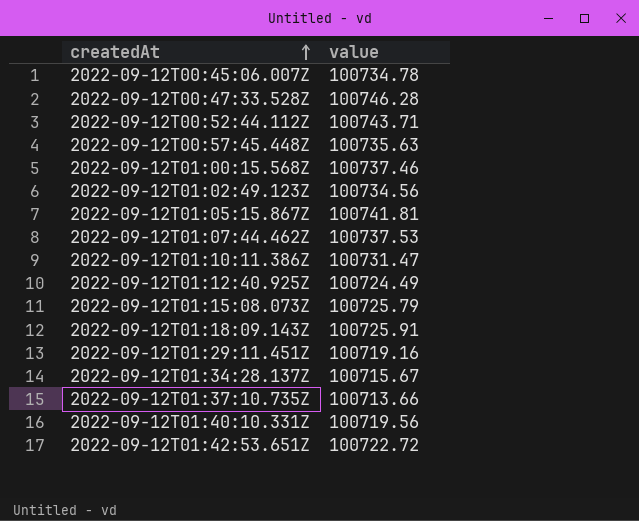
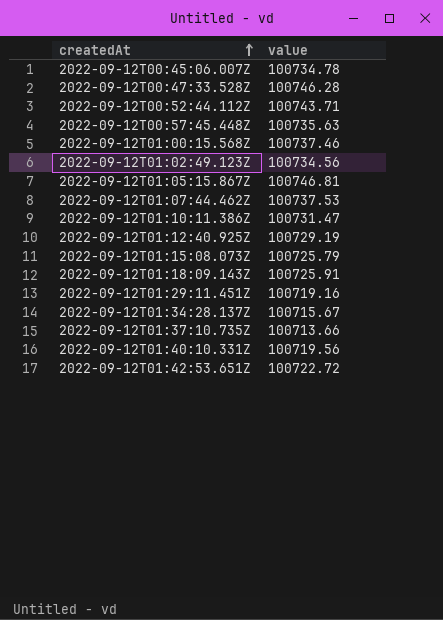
2022-09-12T01:05:15.867Z | value: 100741.81 -> 100746.81
2022-09-12T01:12:40.925Z | value: 100724.49 -> 100729.19

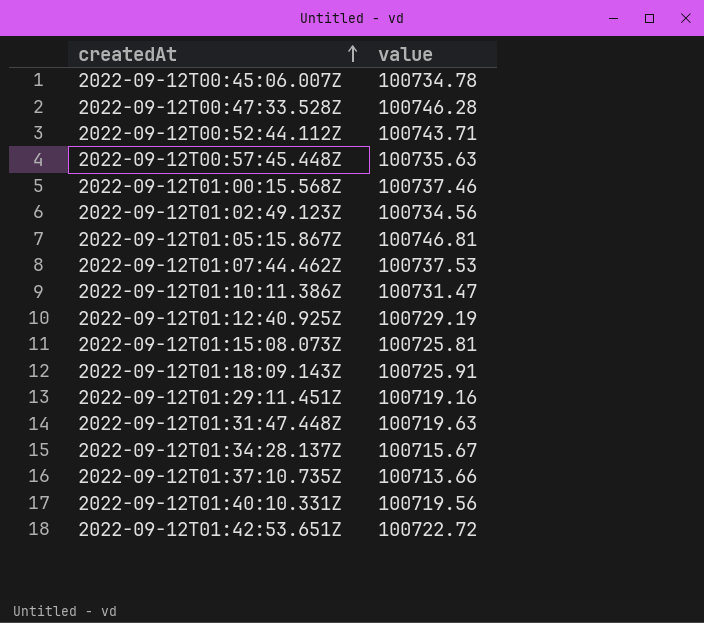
2022-09-12T01:15:08.073Z | value: 100725.79 -> 100725.81
row 2022-09-12T01:31:47.448Z: none -> 100719.63

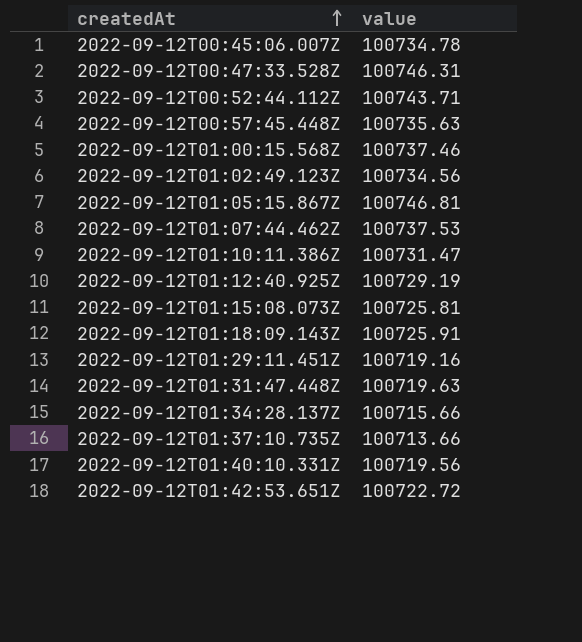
2022-09-12T00:47:33.528Z | value: 100746.28 -> 100746.31
2022-09-12T01:34:28.137Z | value: 100715.67 -> 100715.66

